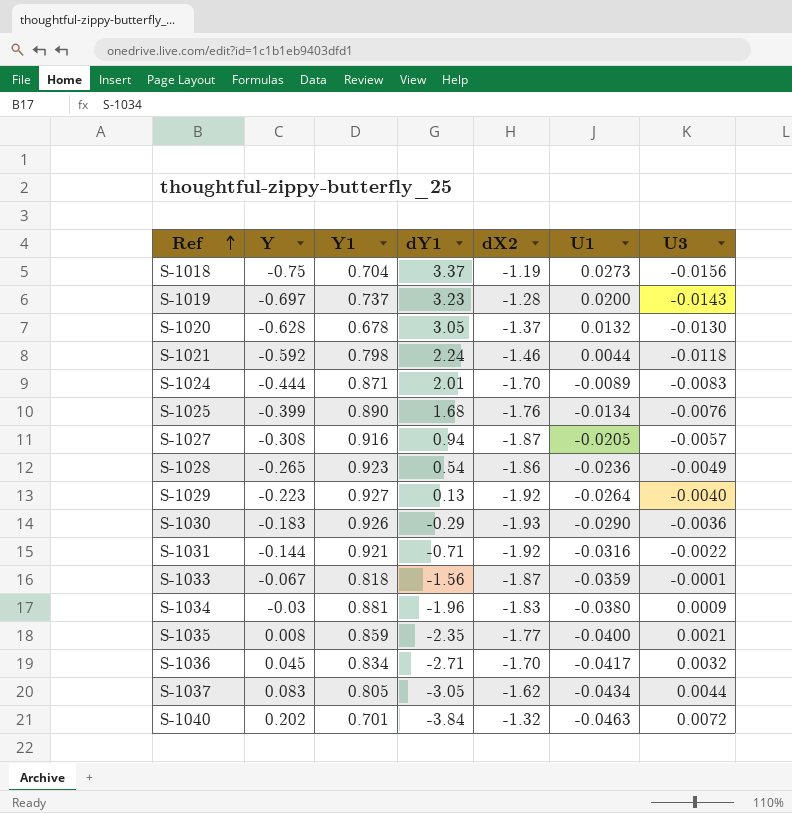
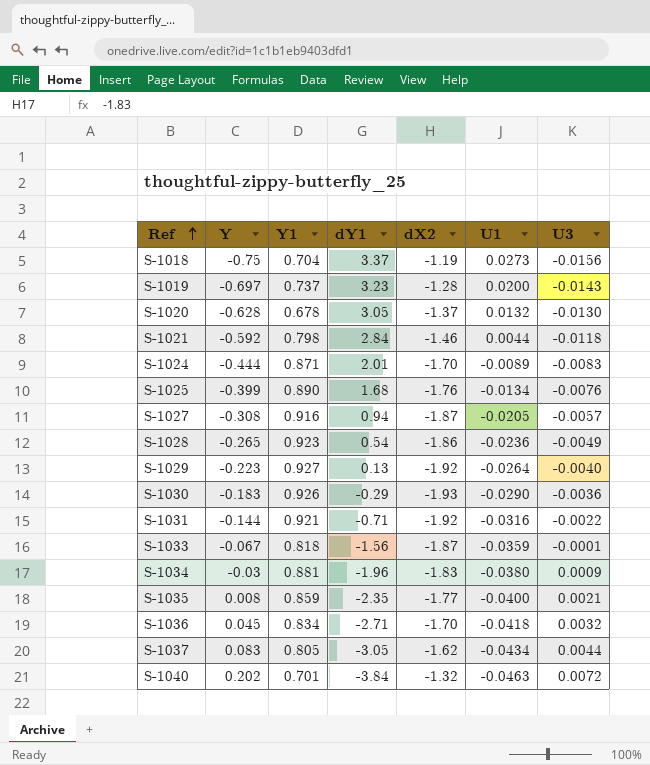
S-1021 | dY1: 2.24 -> 2.84
S-1036 | U1: -0.0417 -> -0.0418

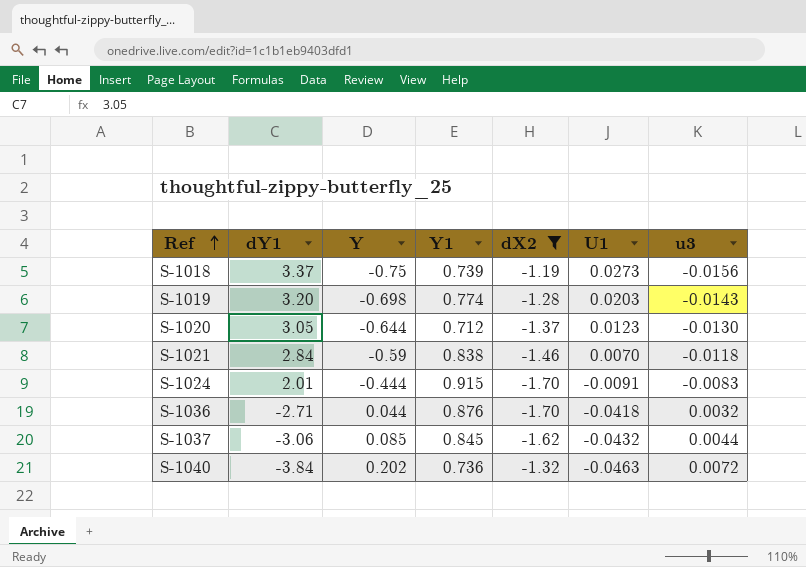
filter: none -> dX2 >= -1.70
column dY1 | position: 4 -> 2
column name: U3 -> u3
S-1018 | Y1: 0.704 -> 0.739
S-1019 | dY1: 3.23 -> 3.20
S-1019 | Y: -0.697 -> -0.698
S-1019 | Y1: 0.737 -> 0.774
S-1019 | U1: 0.0200 -> 0.0203
S-1020 | Y: -0.628 -> -0.644
S-1020 | Y1: 0.678 -> 0.712
S-1020 | U1: 0.0132 -> 0.0123
S-1021 | Y: -0.592 -> -0.59
S-1021 | Y1: 0.798 -> 0.838
S-1021 | U1: 0.0044 -> 0.0070
S-1024 | Y1: 0.871 -> 0.915
S-1024 | U1: -0.0089 -> -0.0091
S-1036 | Y: 0.045 -> 0.044
S-1036 | Y1: 0.834 -> 0.876
S-1037 | dY1: -3.05 -> -3.06
S-1037 | Y: 0.083 -> 0.085
S-1037 | Y1: 0.805 -> 0.845
S-1037 | U1: -0.0434 -> -0.0432
S-1040 | Y1: 0.701 -> 0.736

